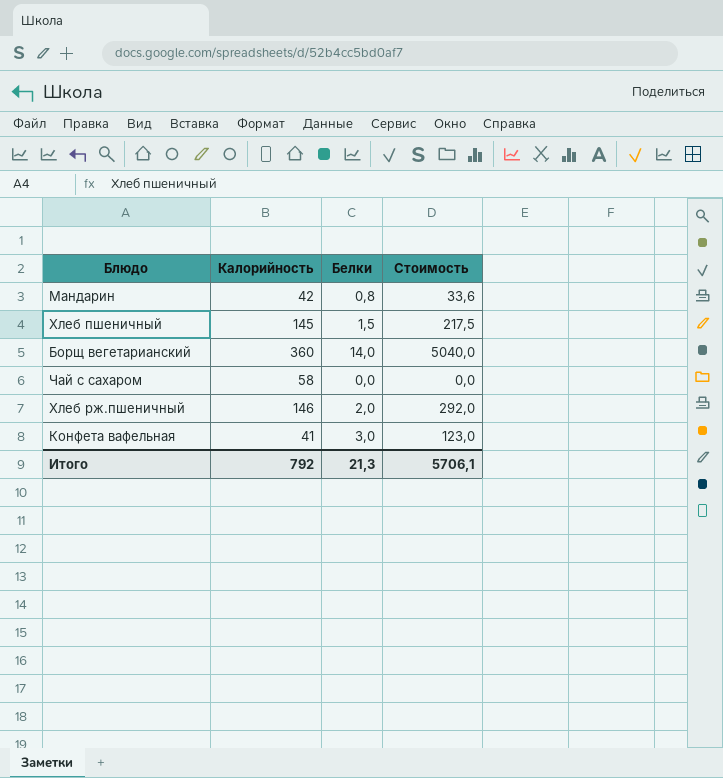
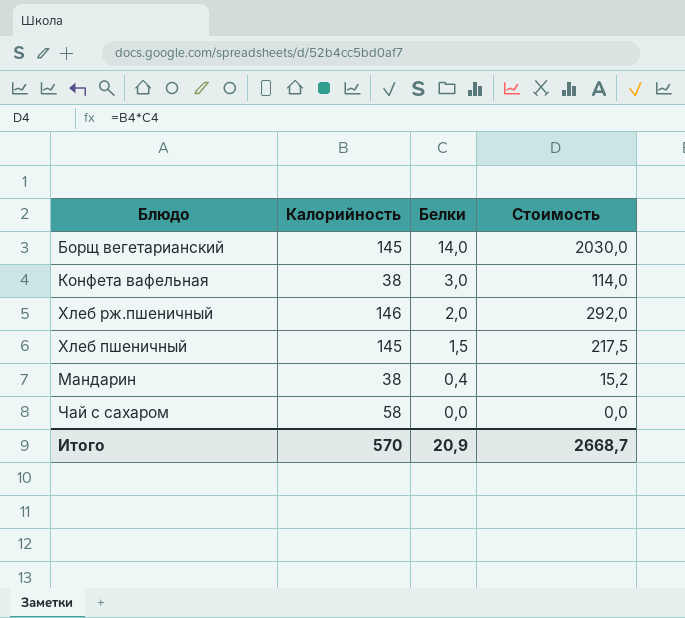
row order: none -> Белки descending
Борщ вегетарианский | Калорийность: 360 -> 145
Борщ вегетарианский | Стоимость: 5040,0 -> 2030,0
Конфета вафельная | Калорийность: 41 -> 38
Конфета вафельная | Стоимость: 123,0 -> 114,0
Мандарин | Калорийность: 42 -> 38
Мандарин | Белки: 0,8 -> 0,4
Мандарин | Стоимость: 33,6 -> 15,2
Итого | Калорийность: 792 -> 570
Итого | Белки: 21,3 -> 20,9
Итого | Стоимость: 5706,1 -> 2668,7

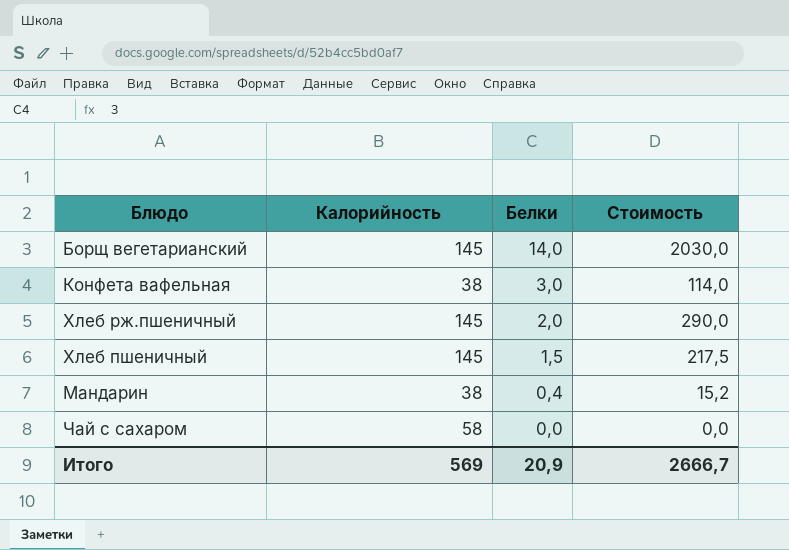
Хлеб рж.пшеничный | Калорийность: 146 -> 145
Хлеб рж.пшеничный | Стоимость: 292,0 -> 290,0
Итого | Калорийность: 570 -> 569
Итого | Стоимость: 2668,7 -> 2666,7

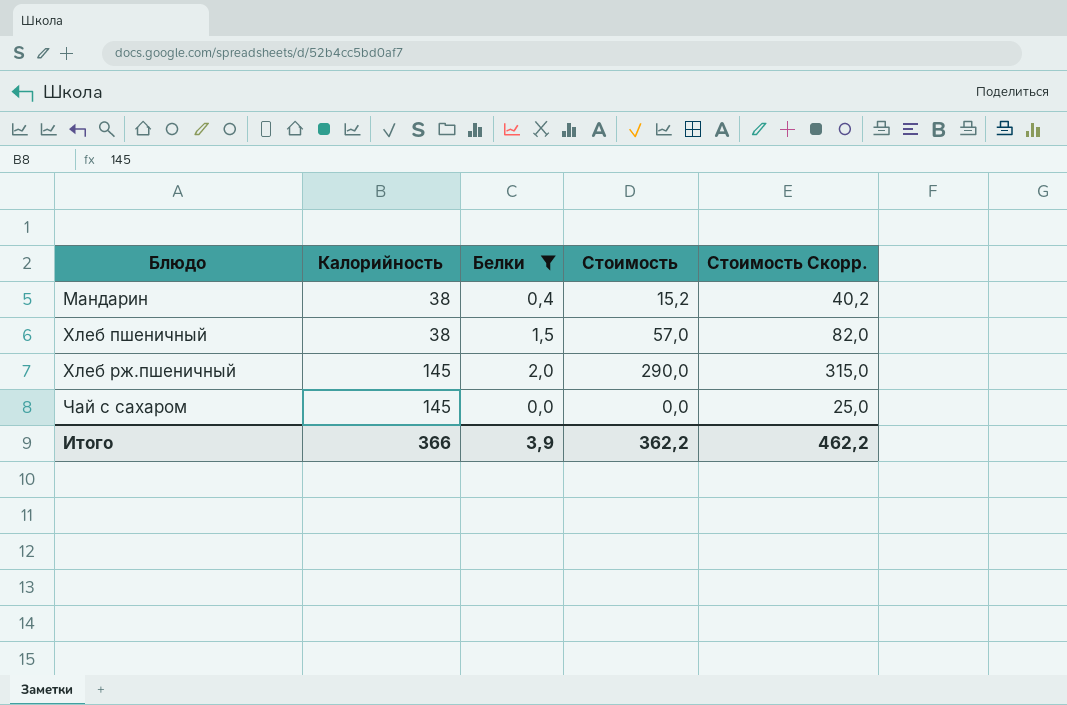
filter: none -> Белки <= 2,0
row order: Белки descending -> Блюдо ascending
column Стоимость Скорр. | formula: none -> [Стоимость] + 25
Хлеб пшеничный | Калорийность: 145 -> 38
Хлеб пшеничный | Стоимость: 217,5 -> 57,0
Чай с сахаром | Калорийность: 58 -> 145
Итого | Калорийность: 569 -> 366
Итого | Белки: 20,9 -> 3,9
Итого | Стоимость: 2666,7 -> 362,2

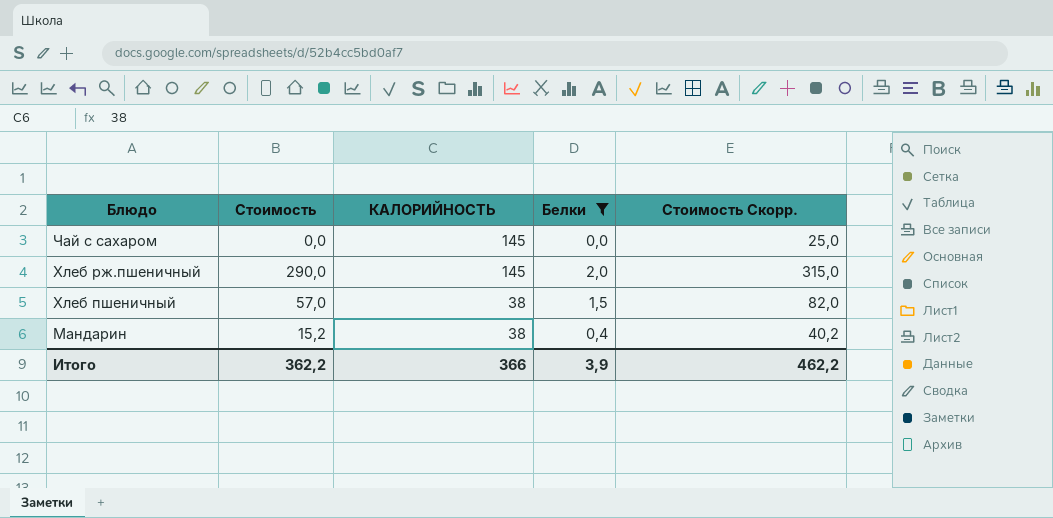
row order: Блюдо ascending -> Блюдо descending
column Стоимость | position: 4 -> 2
column name: Калорийность -> КАЛОРИЙНОСТЬ

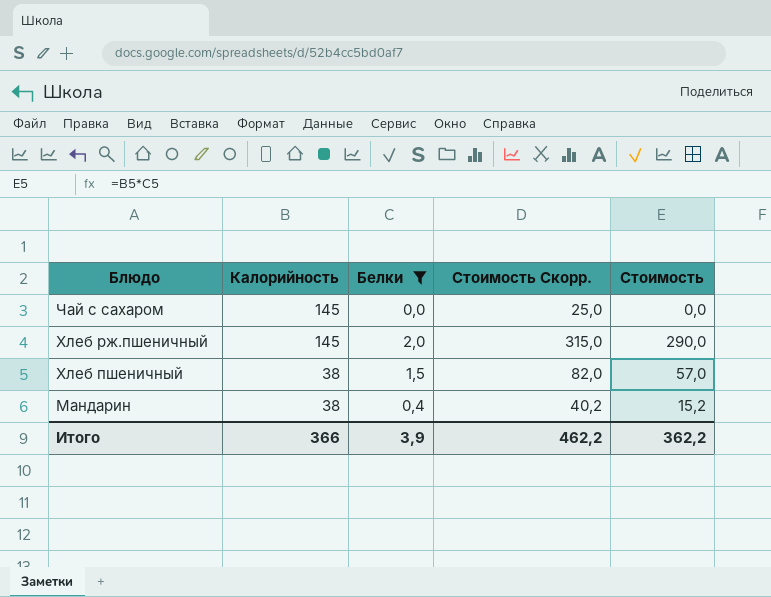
column name: КАЛОРИЙНОСТЬ -> Калорийность
column Стоимость | position: 2 -> 5

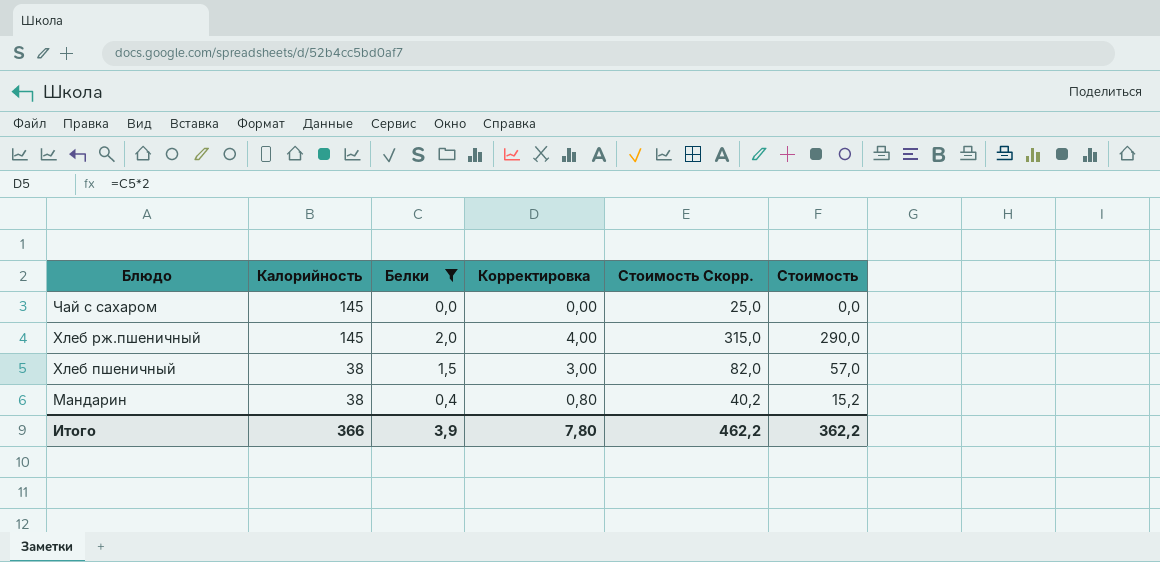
column Корректировка | formula: none -> [Белки] * 2

